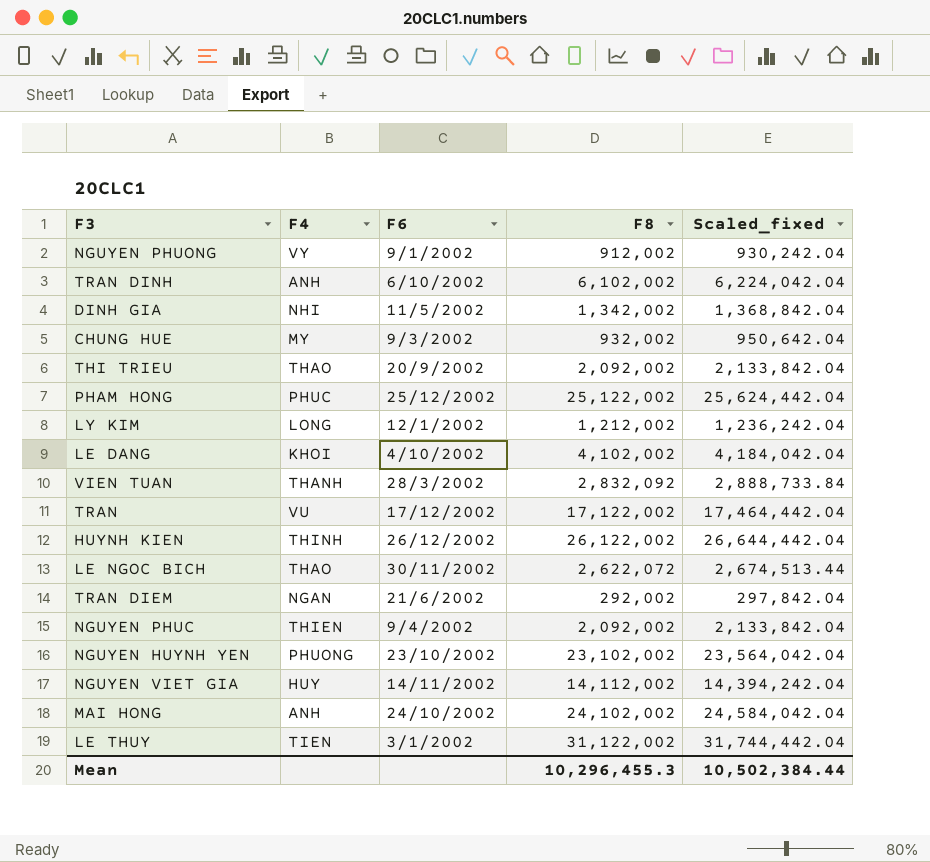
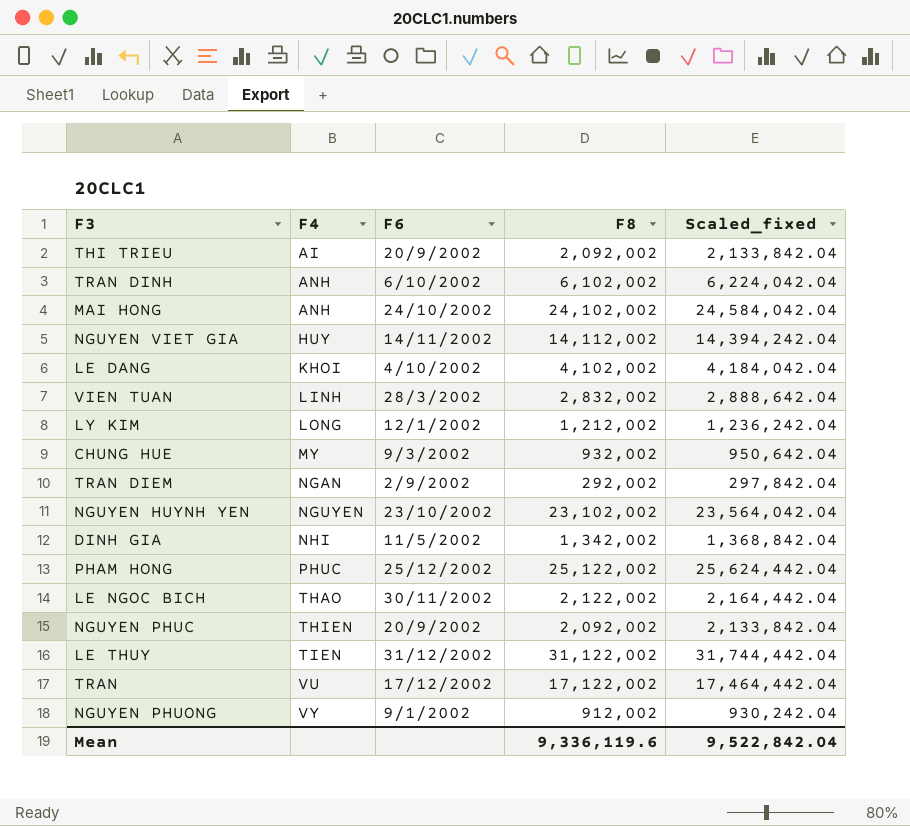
row order: none -> F4 ascending
row HUYNH KIEN: THINH | 26/12/2002 | 26,122,002 | 26,644,442.04 -> none
THI TRIEU | F4: THAO -> AI
VIEN TUAN | F4: THANH -> LINH
VIEN TUAN | F8: 2,832,092 -> 2,832,002
VIEN TUAN | Scaled_fixed: 2,888,733.84 -> 2,888,642.04
TRAN DIEM | F6: 21/6/2002 -> 2/9/2002
NGUYEN HUYNH YEN | F4: PHUONG -> NGUYEN
LE NGOC BICH | F8: 2,622,072 -> 2,122,002
LE NGOC BICH | Scaled_fixed: 2,674,513.44 -> 2,164,442.04
NGUYEN PHUC | F6: 9/4/2002 -> 20/9/2002
LE THUY | F6: 3/1/2002 -> 31/12/2002
Mean | F8: 10,296,455.3 -> 9,336,119.6
Mean | Scaled_fixed: 10,502,384.44 -> 9,522,842.04

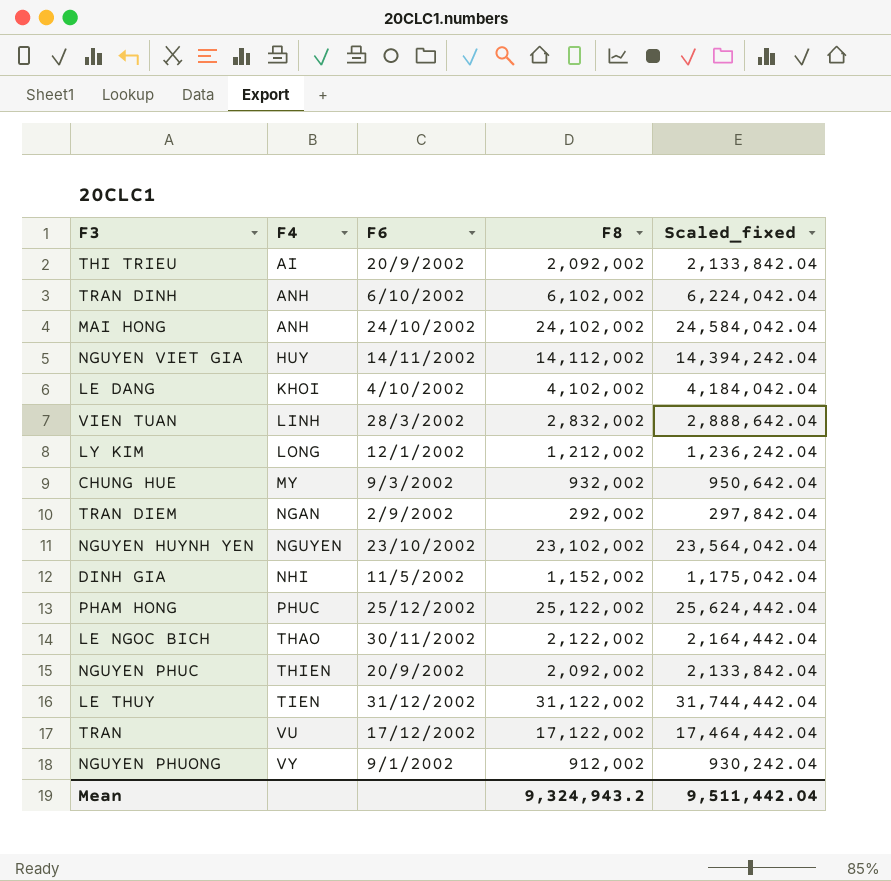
DINH GIA | F8: 1,342,002 -> 1,152,002
DINH GIA | Scaled_fixed: 1,368,842.04 -> 1,175,042.04
Mean | F8: 9,336,119.6 -> 9,324,943.2
Mean | Scaled_fixed: 9,522,842.04 -> 9,511,442.04

